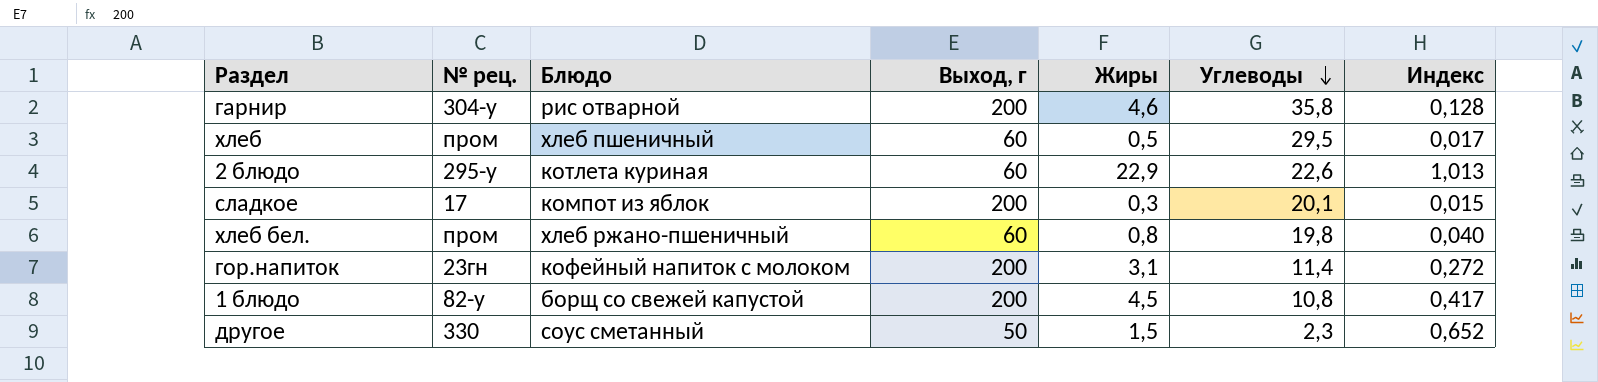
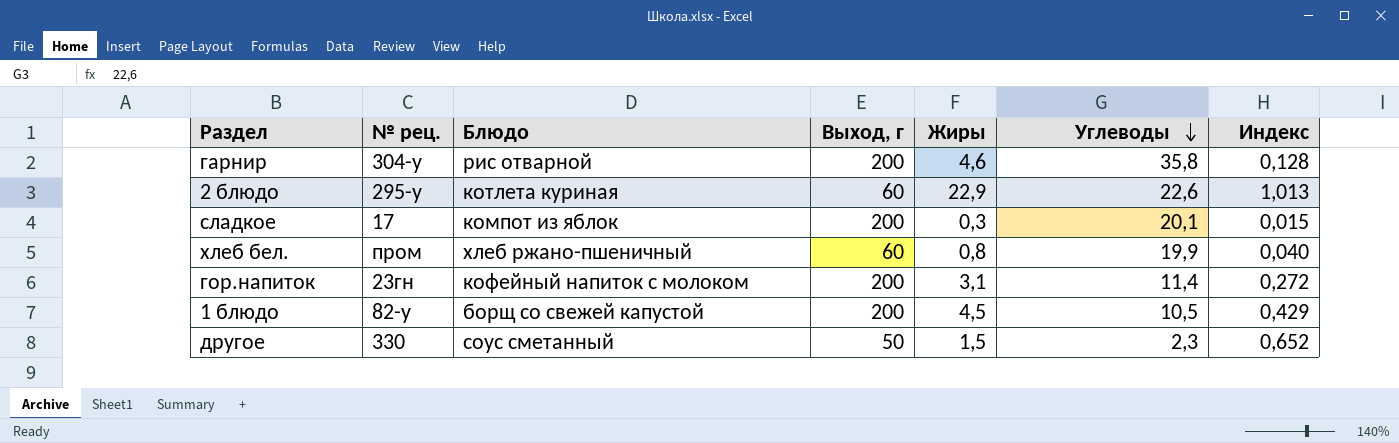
row хлеб: пром | хлеб пшеничный | 60 | 0,5 | 29,5 | 0,017 -> none
хлеб бел. | Углеводы: 19,8 -> 19,9
1 блюдо | Углеводы: 10,8 -> 10,5
1 блюдо | Индекс: 0,417 -> 0,429

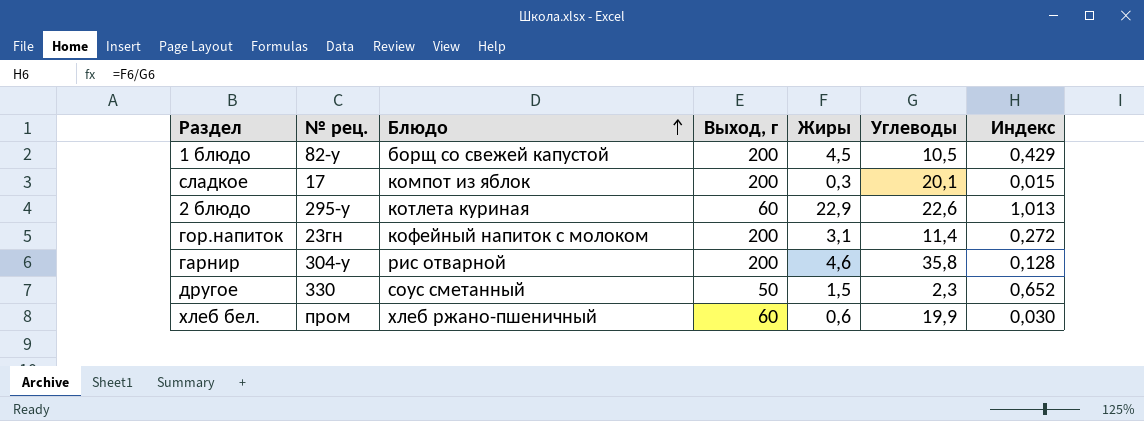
row order: Углеводы descending -> Блюдо ascending
хлеб бел. | Жиры: 0,8 -> 0,6
хлеб бел. | Индекс: 0,040 -> 0,030

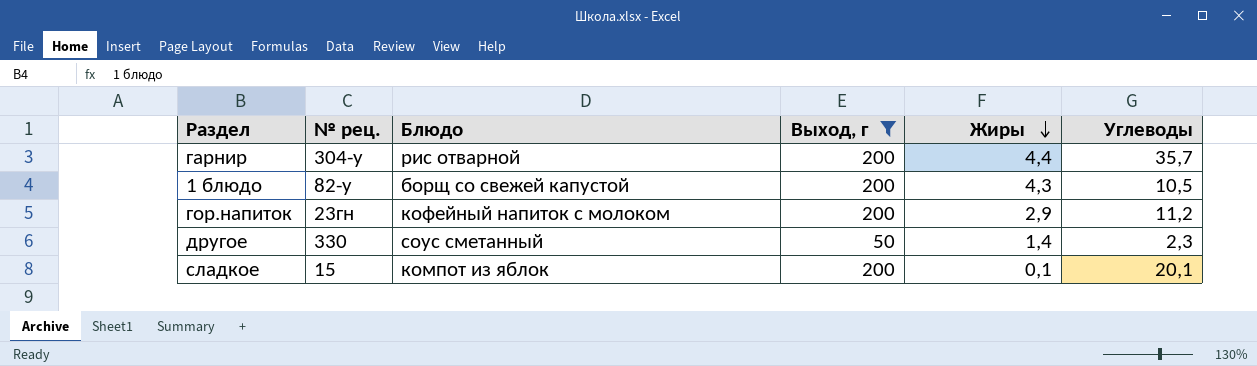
filter: none -> Выход, г != 60
row order: Блюдо ascending -> Жиры descending
column Индекс | formula: [Жиры] / [Углеводы] -> none
гарнир | Жиры: 4,6 -> 4,4
гарнир | Углеводы: 35,8 -> 35,7
1 блюдо | Жиры: 4,5 -> 4,3
гор.напиток | Жиры: 3,1 -> 2,9
гор.напиток | Углеводы: 11,4 -> 11,2
другое | Жиры: 1,5 -> 1,4
сладкое | № рец.: 17 -> 15
сладкое | Жиры: 0,3 -> 0,1

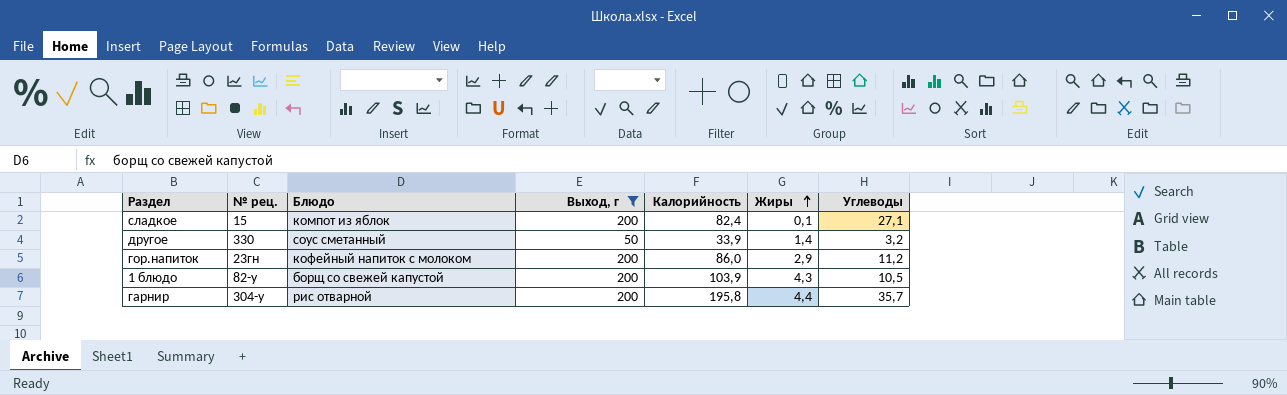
row order: Жиры descending -> Жиры ascending
column Калорийность | position: none -> 5
сладкое | Углеводы: 20,1 -> 27,1
другое | Углеводы: 2,3 -> 3,2

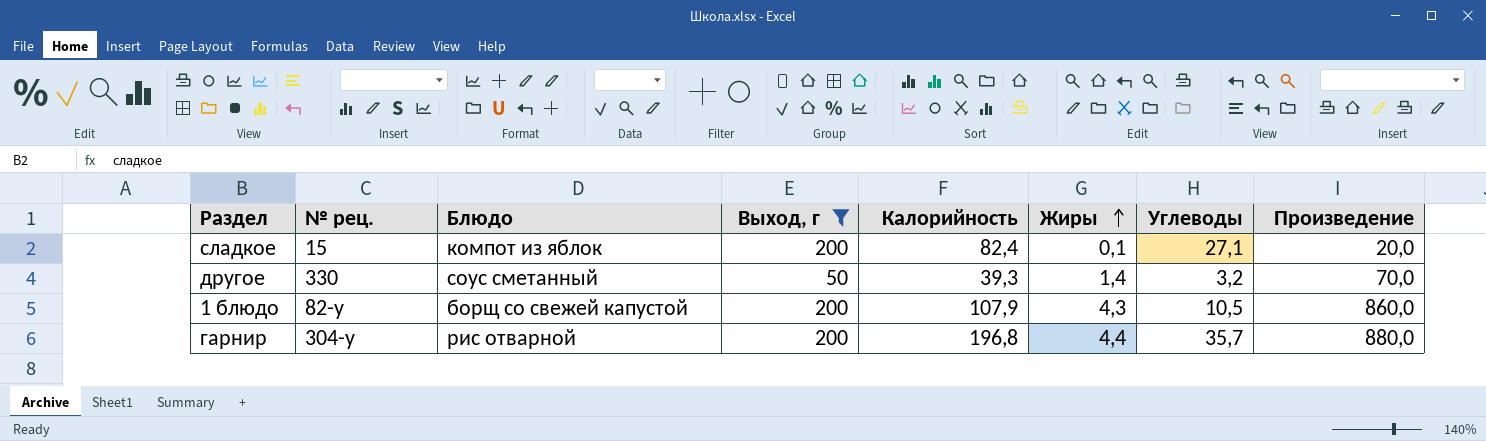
column Произведение | formula: none -> [Выход, г] * [Жиры]
row гор.напиток: 23гн | кофейный напиток с молоком | 200 | 86,0 | 2,9 | 11,2 -> none
другое | Калорийность: 33,9 -> 39,3
1 блюдо | Калорийность: 103,9 -> 107,9
гарнир | Калорийность: 195,8 -> 196,8

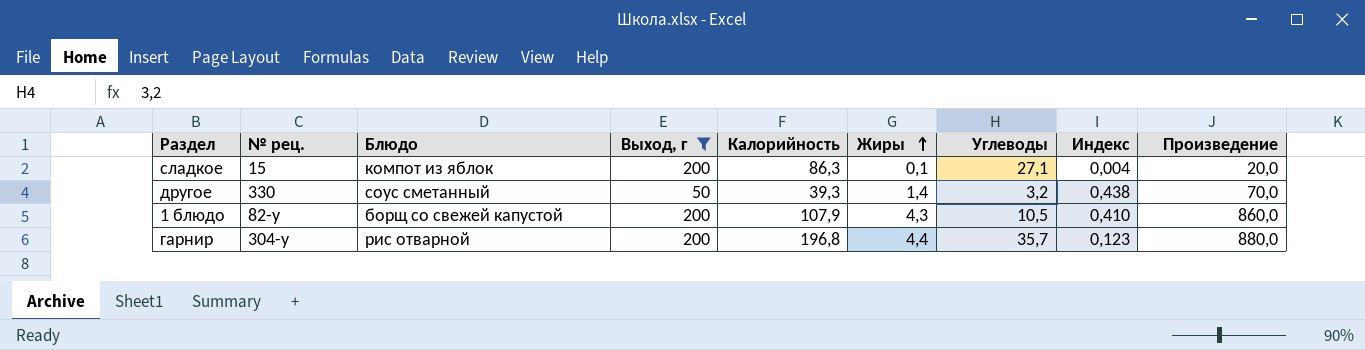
column Индекс | formula: none -> [Жиры] / [Углеводы]
сладкое | Калорийность: 82,4 -> 86,3

